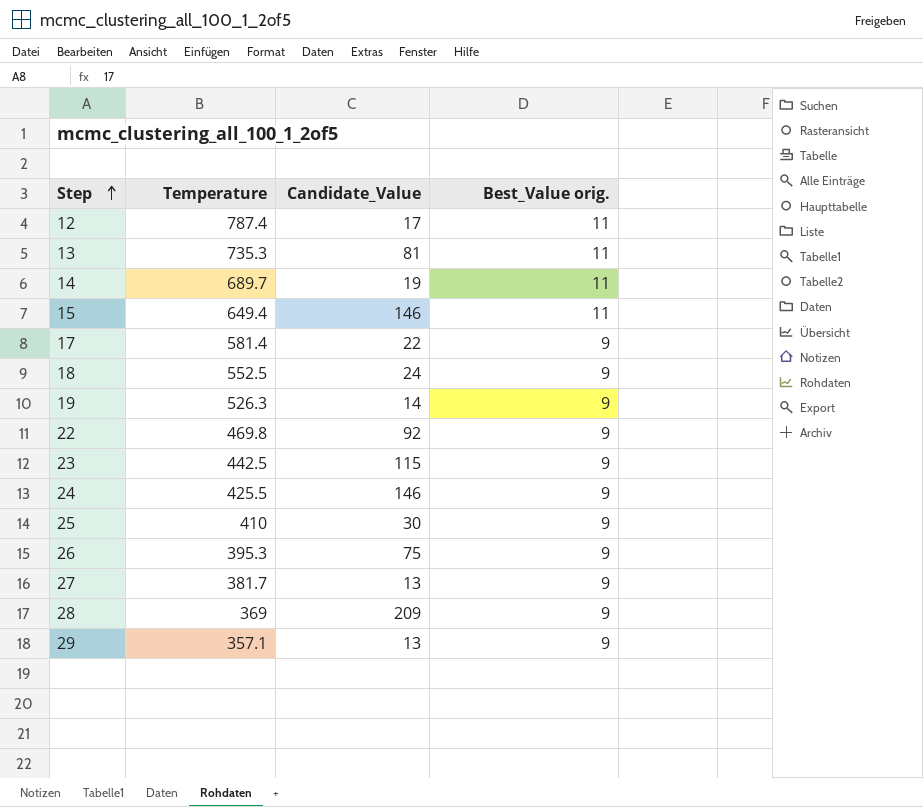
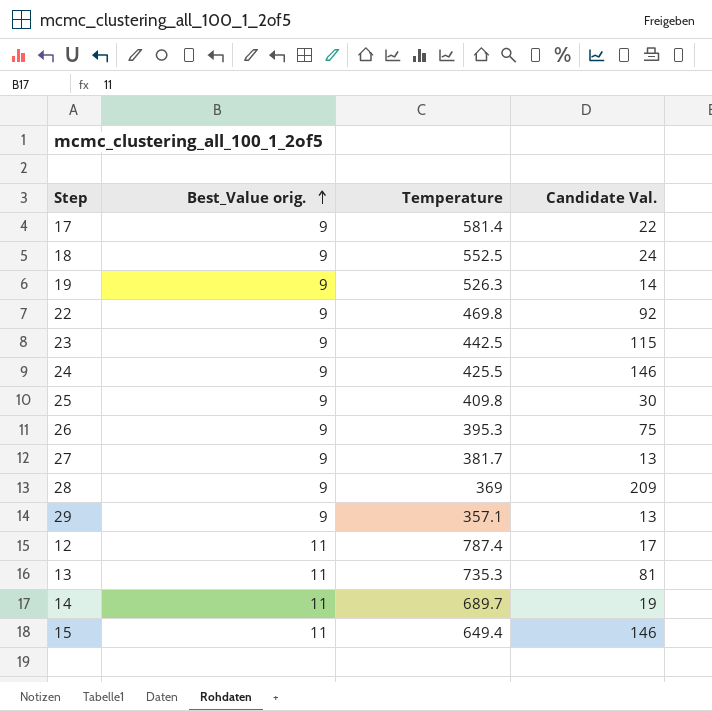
row order: Step ascending -> Best_Value orig. ascending
column Best_Value orig. | position: 4 -> 2
column name: Candidate_Value -> Candidate Val.
25 | Temperature: 410 -> 409.8

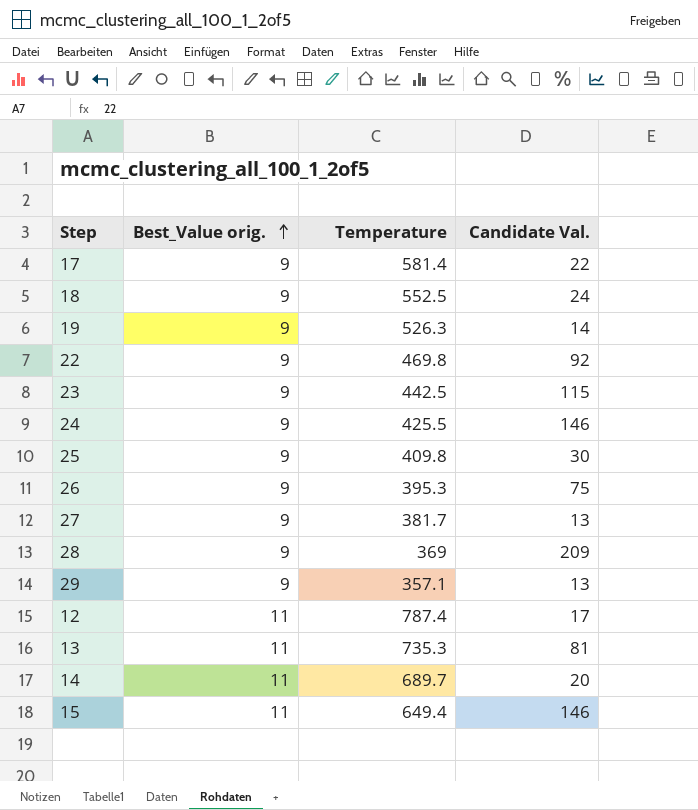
14 | Candidate Val.: 19 -> 20

